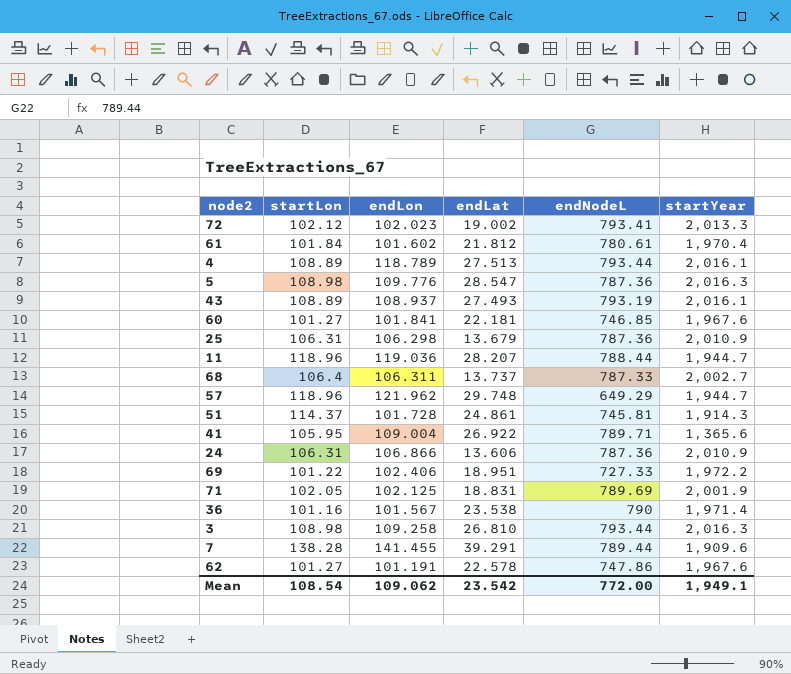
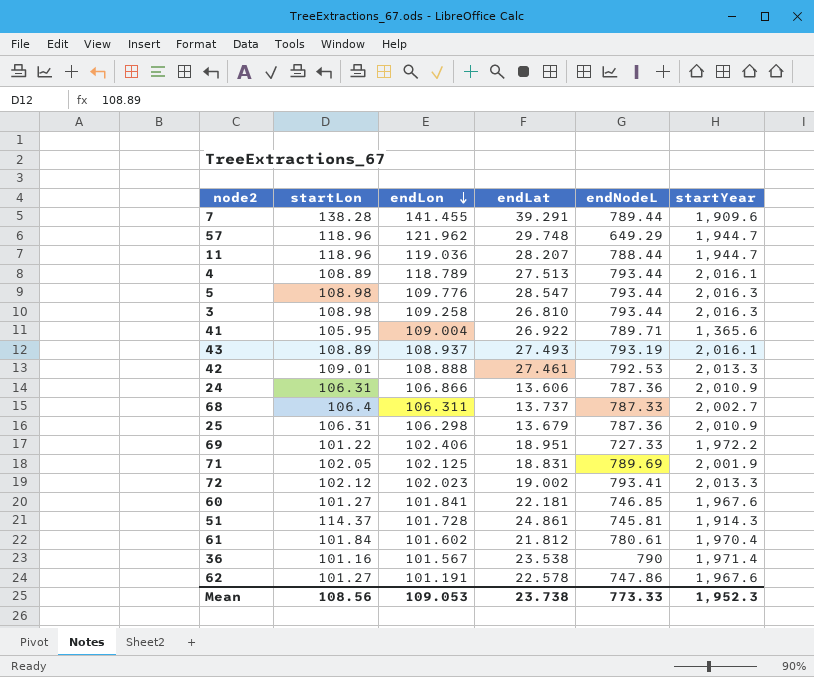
row order: none -> endLon descending
5 | endNodeL: 787.36 -> 793.44
row 42: none -> 109.01 | 108.888 | 27.461 | 792.53 | 2,013.3
Mean | startLon: 108.54 -> 108.56
Mean | endLon: 109.062 -> 109.053
Mean | endLat: 23.542 -> 23.738
Mean | endNodeL: 772.00 -> 773.33
Mean | startYear: 1,949.1 -> 1,952.3

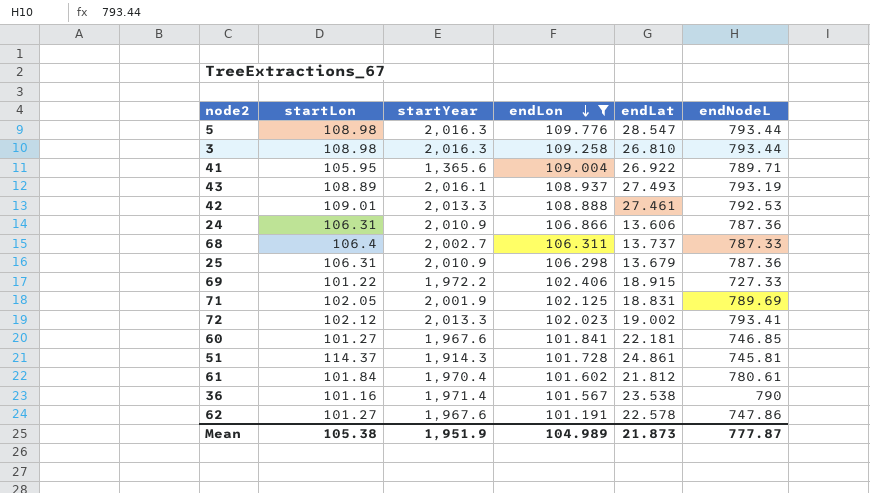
filter: none -> endLon <= 109.776
column startYear | position: 6 -> 3
69 | endLat: 18.951 -> 18.915
Mean | startLon: 108.56 -> 105.38
Mean | startYear: 1,952.3 -> 1,951.9
Mean | endLon: 109.053 -> 104.989
Mean | endLat: 23.738 -> 21.873
Mean | endNodeL: 773.33 -> 777.87

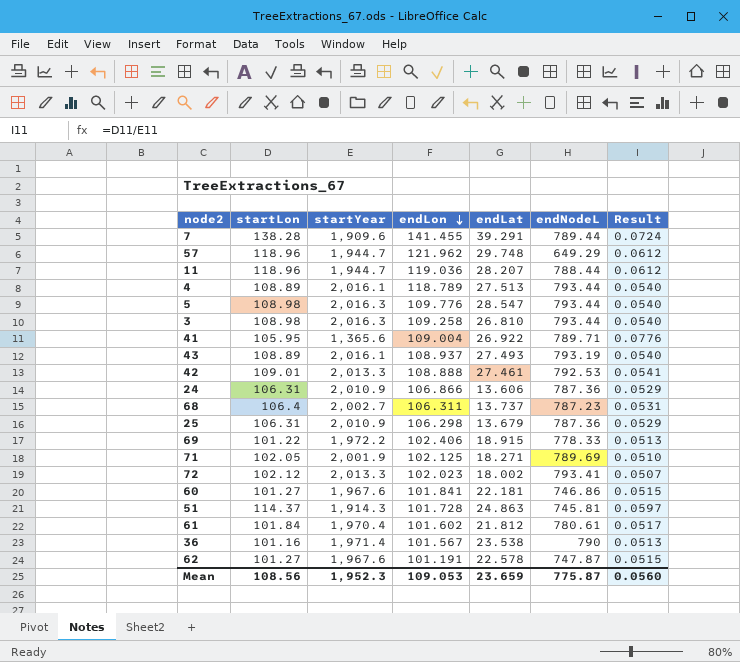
filter: endLon <= 109.776 -> none
column Result | formula: none -> [startLon] / [startYear]
68 | endNodeL: 787.33 -> 787.23
69 | endNodeL: 727.33 -> 778.33
71 | endLat: 18.831 -> 18.271
72 | endLat: 19.002 -> 18.002
60 | endNodeL: 746.85 -> 746.86
51 | endLat: 24.861 -> 24.863
62 | endNodeL: 747.86 -> 747.87
Mean | startLon: 105.38 -> 108.56
Mean | startYear: 1,951.9 -> 1,952.3
Mean | endLon: 104.989 -> 109.053
Mean | endLat: 21.873 -> 23.659
Mean | endNodeL: 777.87 -> 775.87

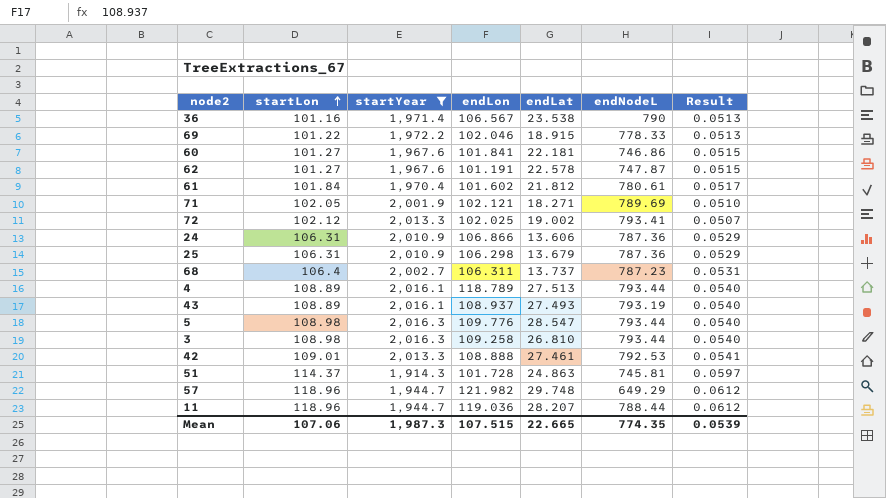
filter: none -> startYear >= 1,914.3
row order: endLon descending -> startLon ascending
36 | endLon: 101.567 -> 106.567
69 | endLon: 102.406 -> 102.046
71 | endLon: 102.125 -> 102.121
72 | endLon: 102.023 -> 102.025
72 | endLat: 18.002 -> 19.002
57 | endLon: 121.962 -> 121.982
Mean | startLon: 108.56 -> 107.06
Mean | startYear: 1,952.3 -> 1,987.3
Mean | endLon: 109.053 -> 107.515
Mean | endLat: 23.659 -> 22.665
Mean | endNodeL: 775.87 -> 774.35
Mean | Result: 0.0560 -> 0.0539

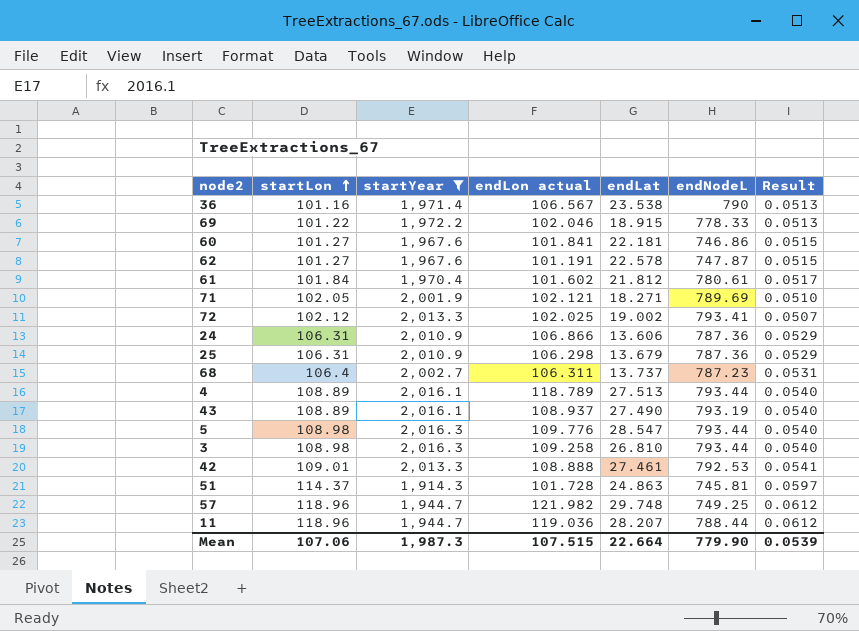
column name: endLon -> endLon actual
43 | endLat: 27.493 -> 27.490
57 | endNodeL: 649.29 -> 749.25
Mean | endLat: 22.665 -> 22.664
Mean | endNodeL: 774.35 -> 779.90

